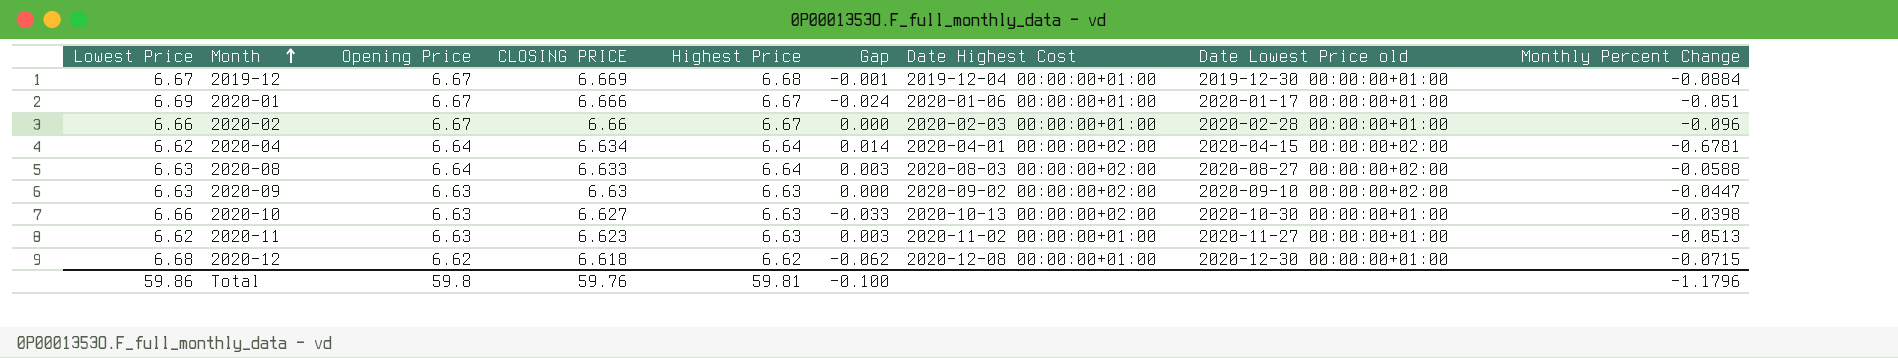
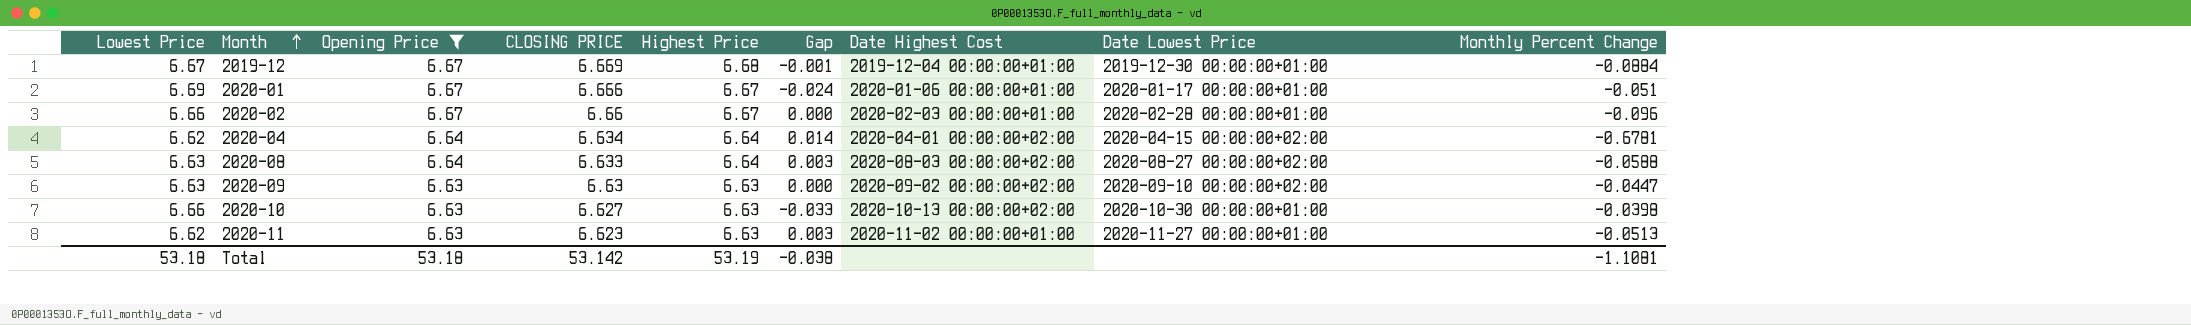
filter: none -> Opening Price != 6.62
column name: Date Lowest Price old -> Date Lowest Price
Total | Lowest Price: 59.86 -> 53.18
Total | Opening Price: 59.8 -> 53.18
Total | CLOSING PRICE: 59.76 -> 53.142
Total | Highest Price: 59.81 -> 53.19
Total | Gap: -0.100 -> -0.038
Total | Monthly Percent Change: -1.1796 -> -1.1081

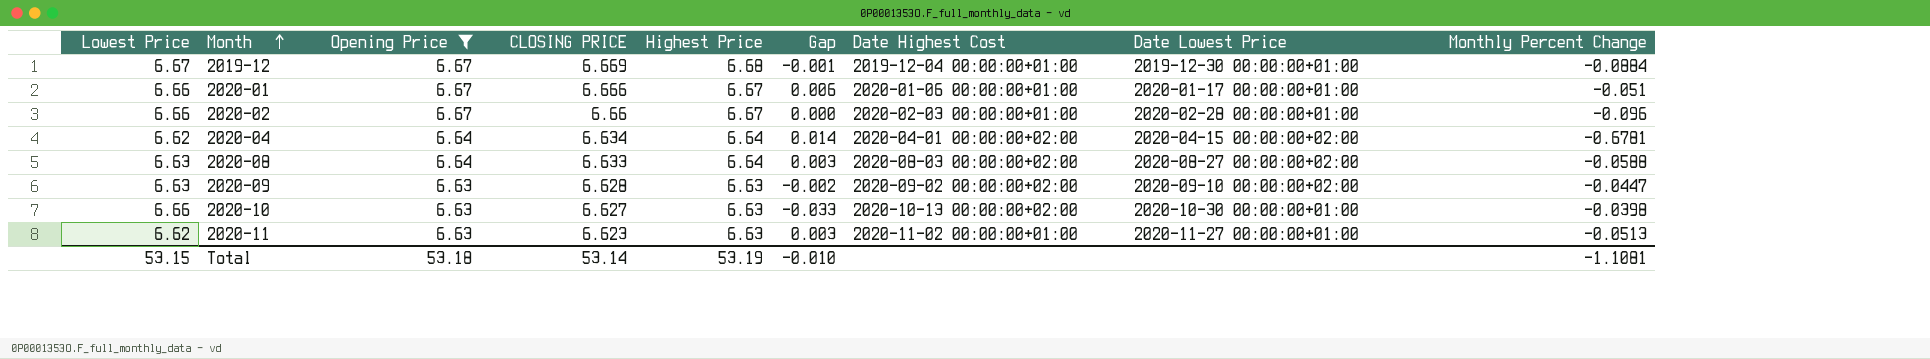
2020-01 | Lowest Price: 6.69 -> 6.66
2020-01 | Gap: -0.024 -> 0.006
2020-09 | CLOSING PRICE: 6.63 -> 6.628
2020-09 | Gap: 0.000 -> -0.002
Total | Lowest Price: 53.18 -> 53.15
Total | CLOSING PRICE: 53.142 -> 53.14
Total | Gap: -0.038 -> -0.010

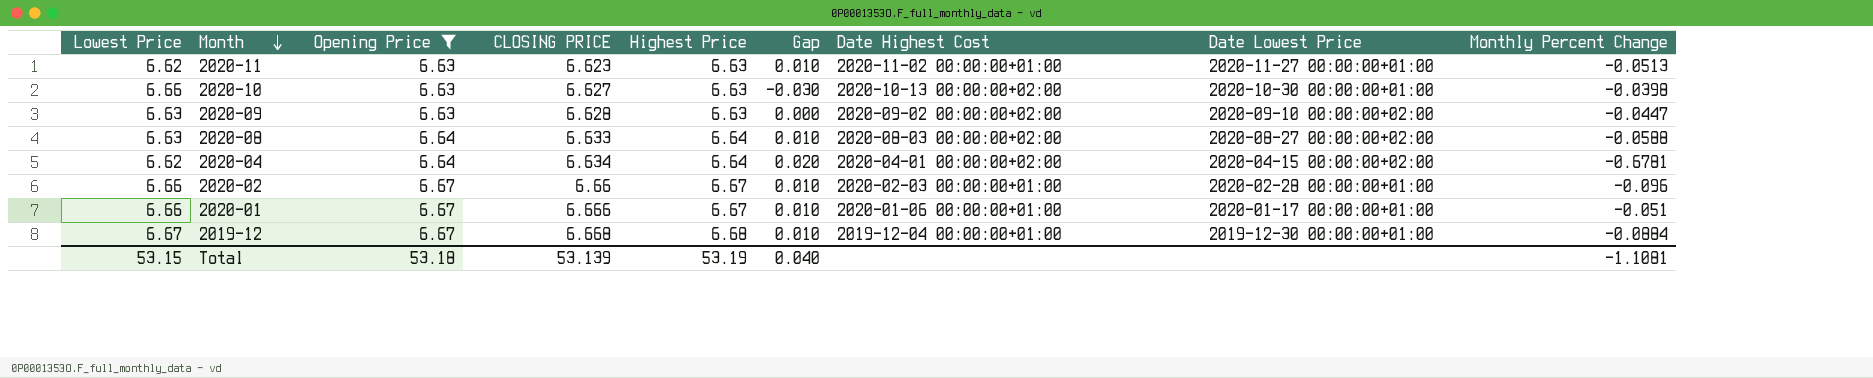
row order: Month ascending -> Month descending
column Gap | formula: [CLOSING PRICE] - [Lowest Price] -> [Highest Price] - [Lowest Price]
2019-12 | CLOSING PRICE: 6.669 -> 6.668
Total | CLOSING PRICE: 53.14 -> 53.139
Total | Gap: -0.010 -> 0.040

